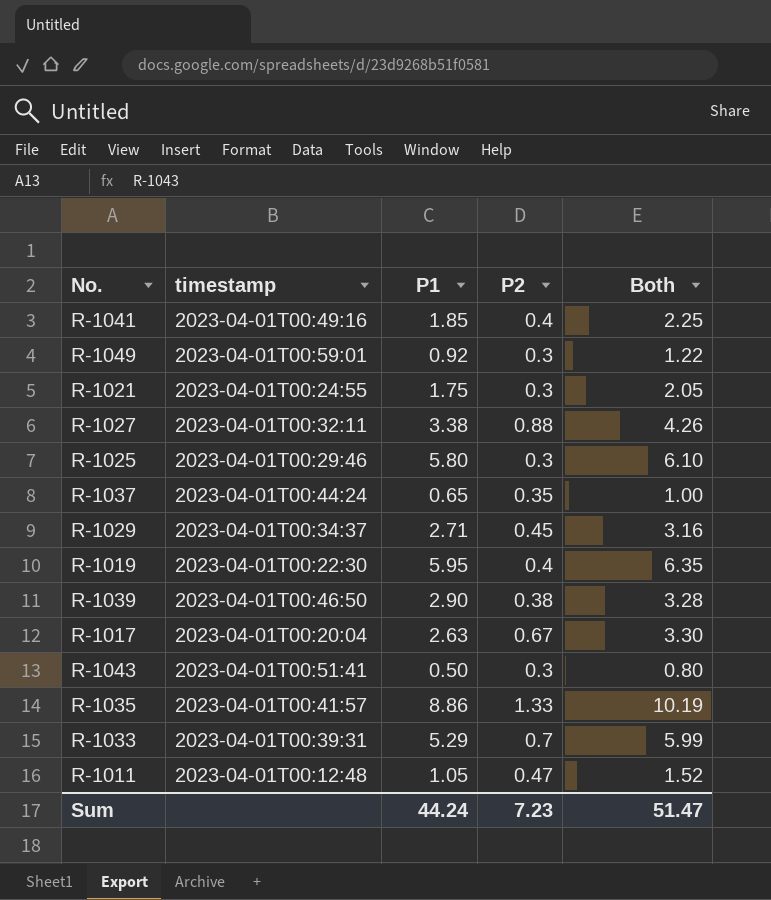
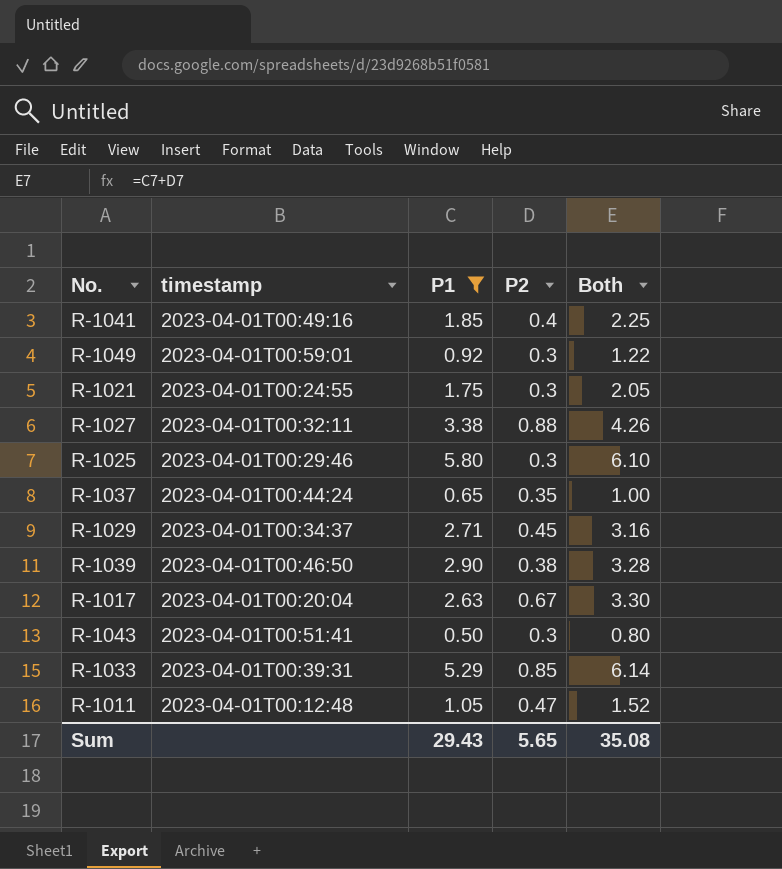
filter: none -> P1 <= 5.80
R-1033 | P2: 0.7 -> 0.85
R-1033 | Both: 5.99 -> 6.14
Sum | P1: 44.24 -> 29.43
Sum | P2: 7.23 -> 5.65
Sum | Both: 51.47 -> 35.08

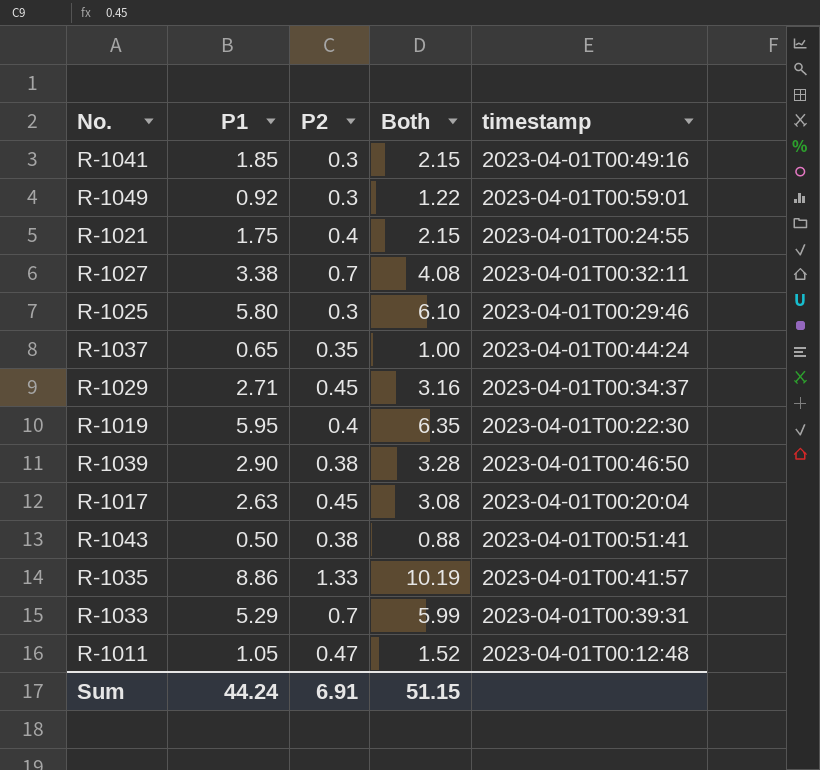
filter: P1 <= 5.80 -> none
column timestamp | position: 2 -> 5
R-1041 | P2: 0.4 -> 0.3
R-1041 | Both: 2.25 -> 2.15
R-1021 | P2: 0.3 -> 0.4
R-1021 | Both: 2.05 -> 2.15
R-1027 | P2: 0.88 -> 0.7
R-1027 | Both: 4.26 -> 4.08
R-1017 | P2: 0.67 -> 0.45
R-1017 | Both: 3.30 -> 3.08
R-1043 | P2: 0.3 -> 0.38
R-1043 | Both: 0.80 -> 0.88
R-1033 | P2: 0.85 -> 0.7
R-1033 | Both: 6.14 -> 5.99
Sum | P1: 29.43 -> 44.24
Sum | P2: 5.65 -> 6.91
Sum | Both: 35.08 -> 51.15

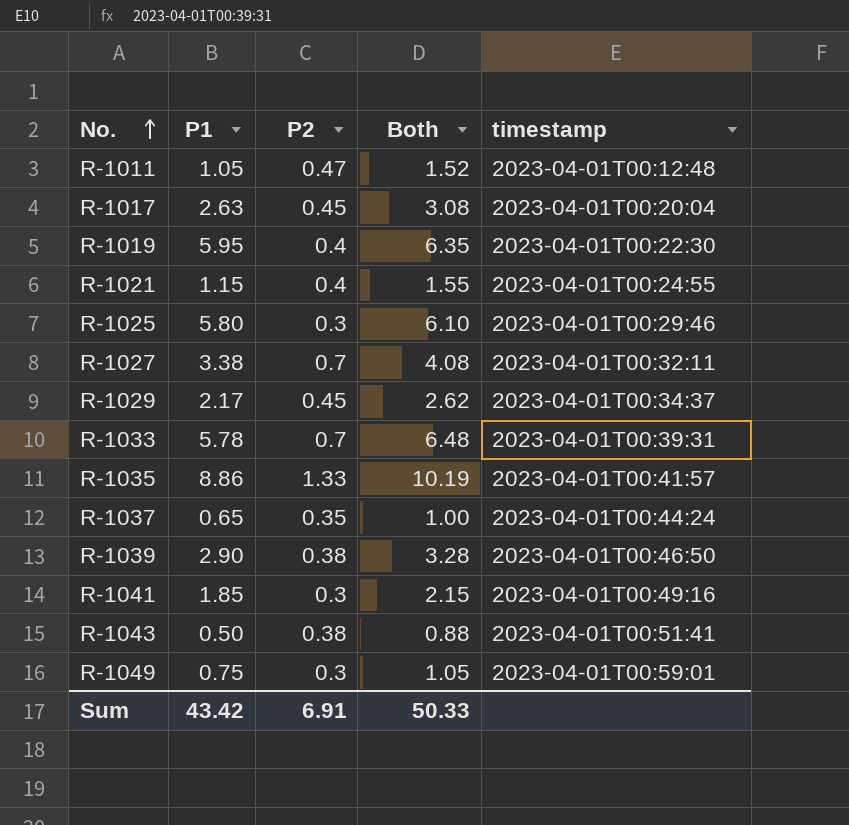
row order: none -> No. ascending
R-1021 | P1: 1.75 -> 1.15
R-1021 | Both: 2.15 -> 1.55
R-1029 | P1: 2.71 -> 2.17
R-1029 | Both: 3.16 -> 2.62
R-1033 | P1: 5.29 -> 5.78
R-1033 | Both: 5.99 -> 6.48
R-1049 | P1: 0.92 -> 0.75
R-1049 | Both: 1.22 -> 1.05
Sum | P1: 44.24 -> 43.42
Sum | Both: 51.15 -> 50.33

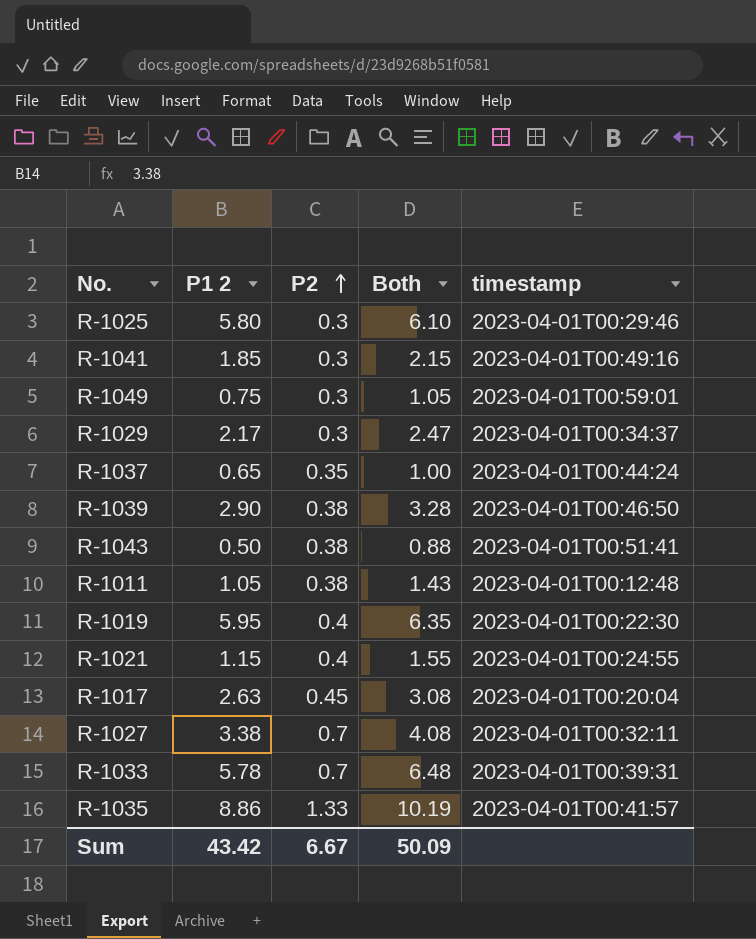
row order: No. ascending -> P2 ascending
column name: P1 -> P1 2
R-1029 | P2: 0.45 -> 0.3
R-1029 | Both: 2.62 -> 2.47
R-1011 | P2: 0.47 -> 0.38
R-1011 | Both: 1.52 -> 1.43
Sum | P2: 6.91 -> 6.67
Sum | Both: 50.33 -> 50.09

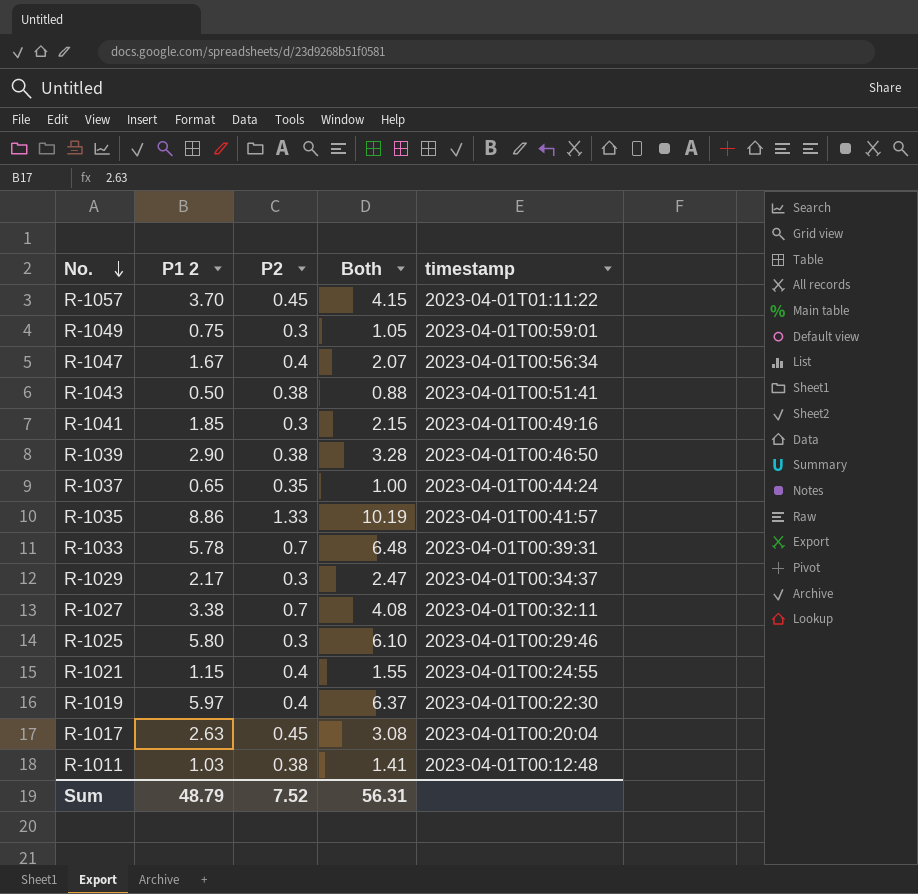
row order: P2 ascending -> No. descending
row R-1057: none -> 3.70 | 0.45 | 4.15 | 2023-04-01T01:11:22
row R-1047: none -> 1.67 | 0.4 | 2.07 | 2023-04-01T00:56:34
R-1019 | P1 2: 5.95 -> 5.97
R-1019 | Both: 6.35 -> 6.37
R-1011 | P1 2: 1.05 -> 1.03
R-1011 | Both: 1.43 -> 1.41
Sum | P1 2: 43.42 -> 48.79
Sum | P2: 6.67 -> 7.52
Sum | Both: 50.09 -> 56.31

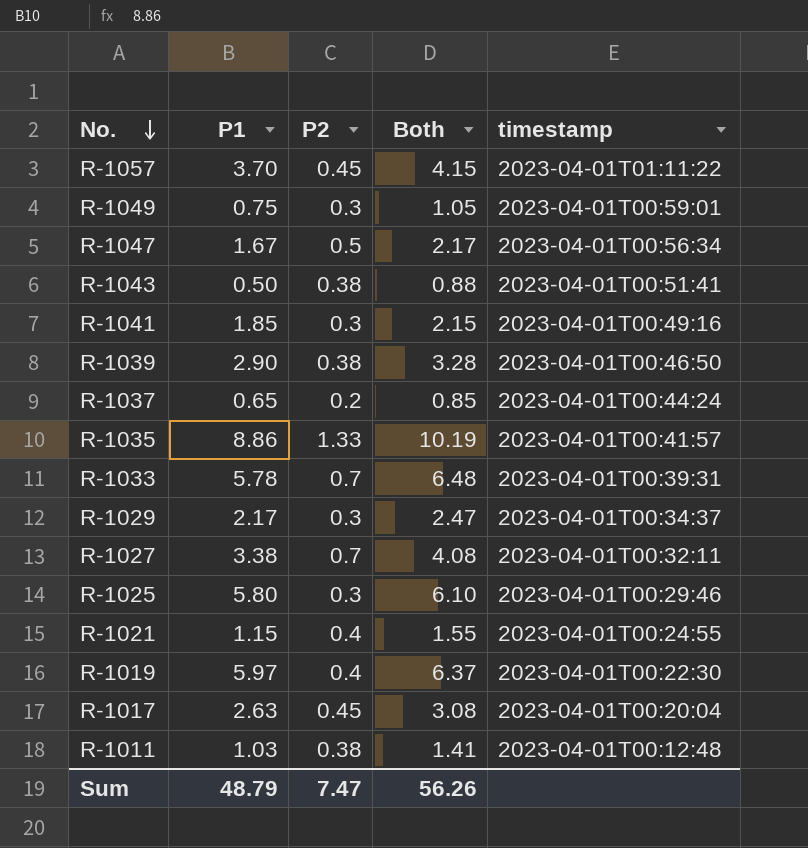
column name: P1 2 -> P1
R-1047 | P2: 0.4 -> 0.5
R-1047 | Both: 2.07 -> 2.17
R-1037 | P2: 0.35 -> 0.2
R-1037 | Both: 1.00 -> 0.85
Sum | P2: 7.52 -> 7.47
Sum | Both: 56.31 -> 56.26

